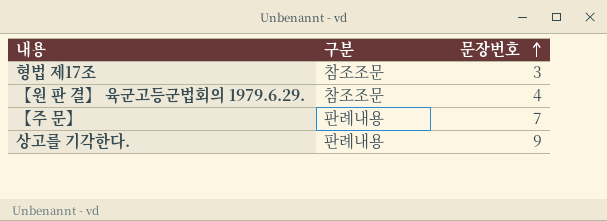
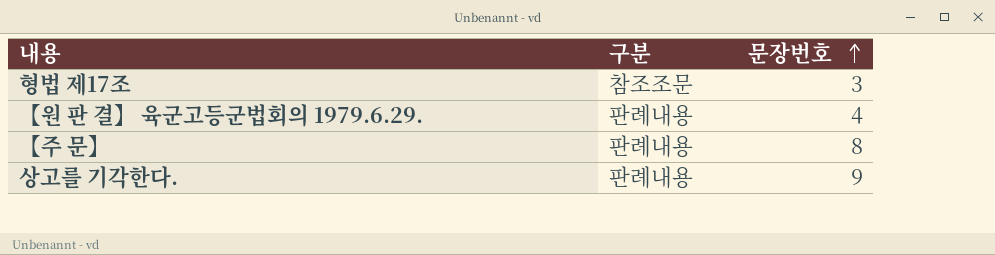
【원 판 결】 육군고등군법회의 1979.6.29. | 구분: 참조조문 -> 판례내용
【주 문】 | 문장번호: 7 -> 8

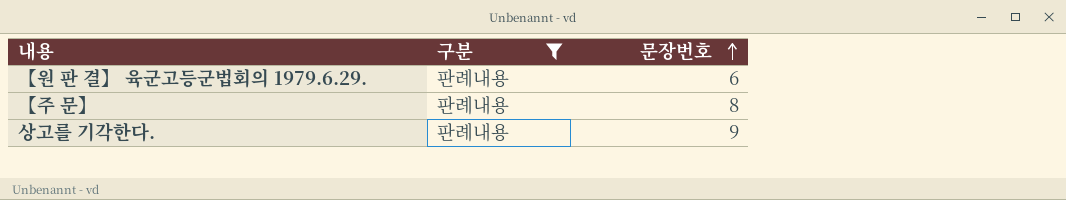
filter: none -> 구분 = 판례내용
【원 판 결】 육군고등군법회의 1979.6.29. | 문장번호: 4 -> 6

